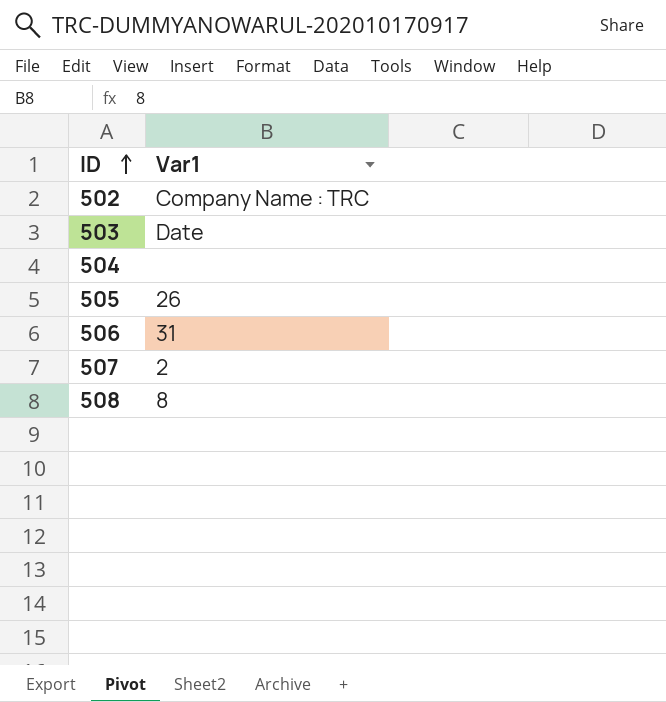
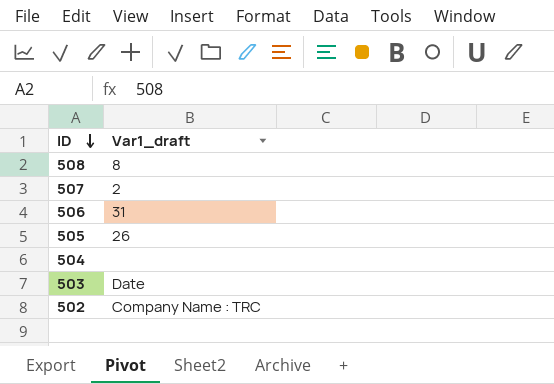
row order: ID ascending -> ID descending
column name: Var1 -> Var1_draft

